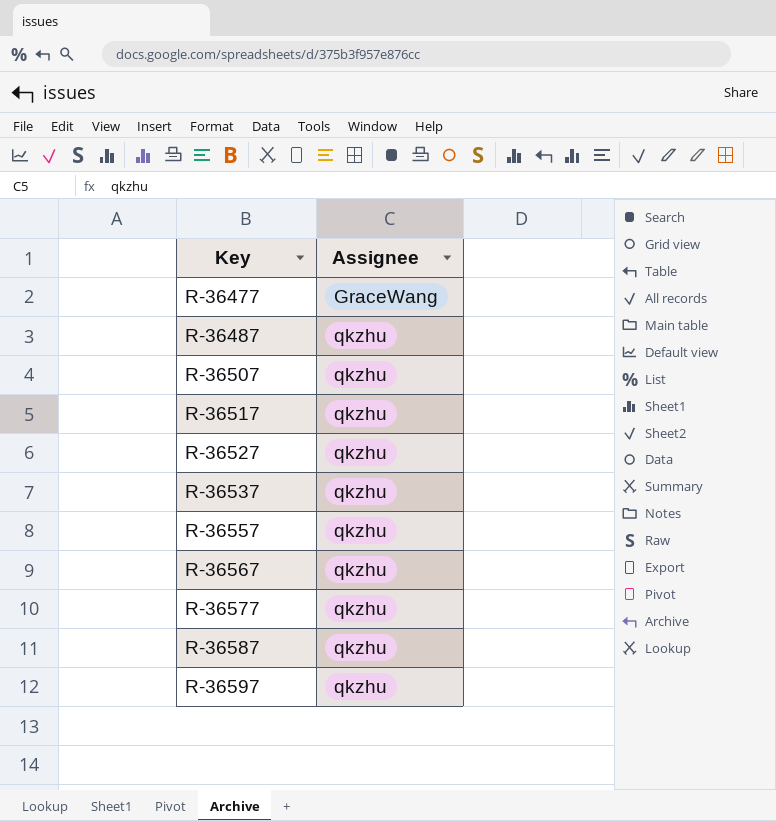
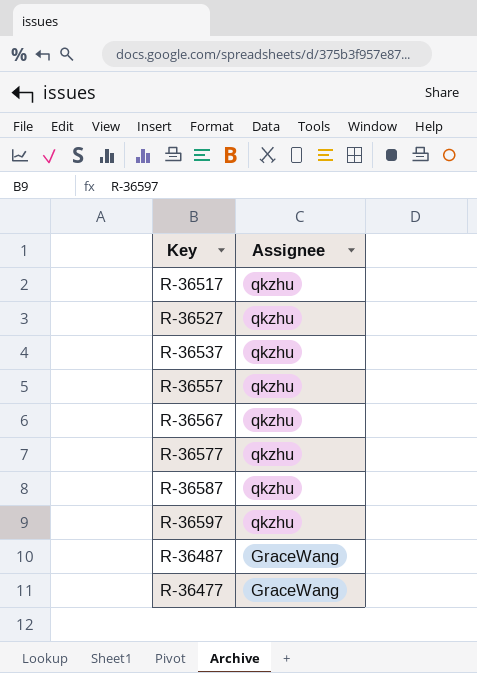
row order: Key ascending -> Assignee descending
row R-36507: qkzhu -> none
R-36487 | Assignee: qkzhu -> GraceWang

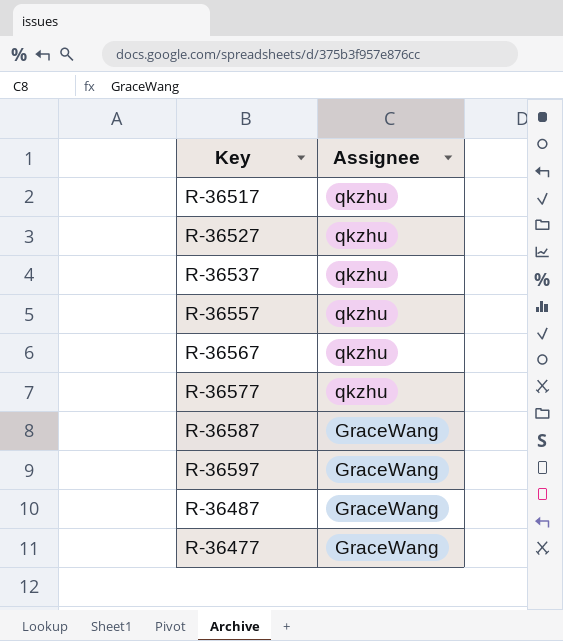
R-36587 | Assignee: qkzhu -> GraceWang
R-36597 | Assignee: qkzhu -> GraceWang

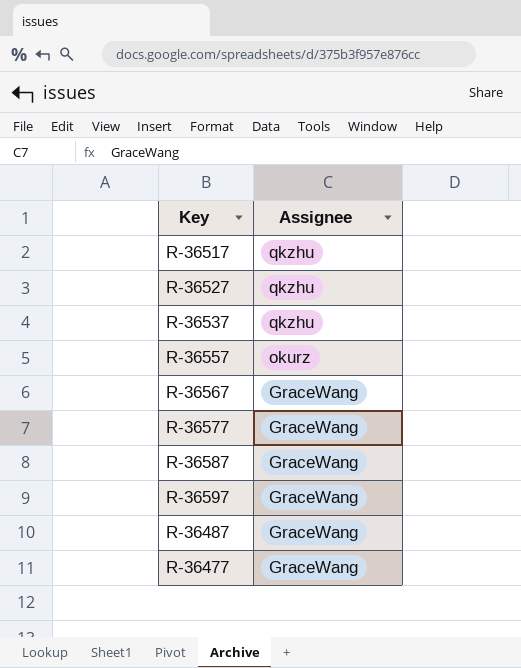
R-36557 | Assignee: qkzhu -> okurz
R-36567 | Assignee: qkzhu -> GraceWang
R-36577 | Assignee: qkzhu -> GraceWang

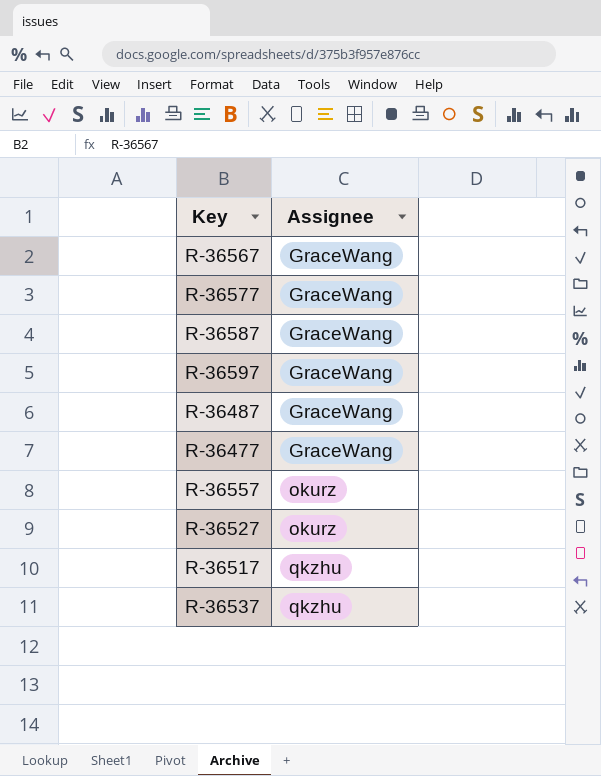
row order: Assignee descending -> Assignee ascending
R-36527 | Assignee: qkzhu -> okurz

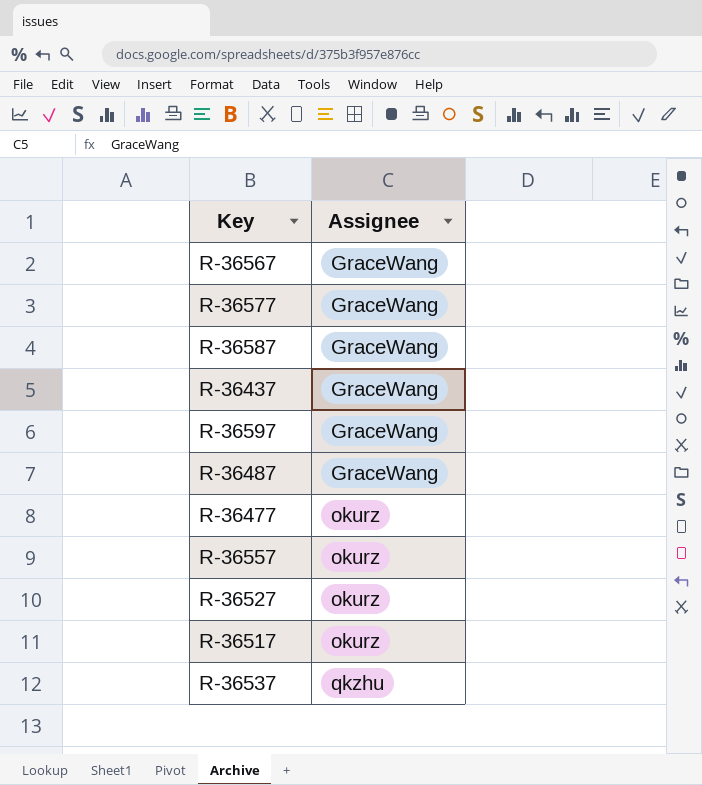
row R-36437: none -> GraceWang
R-36477 | Assignee: GraceWang -> okurz
R-36517 | Assignee: qkzhu -> okurz

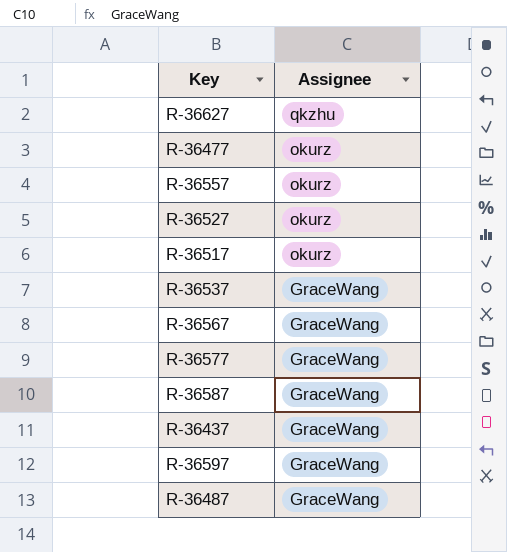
row order: Assignee ascending -> Assignee descending
row R-36627: none -> qkzhu
R-36537 | Assignee: qkzhu -> GraceWang

